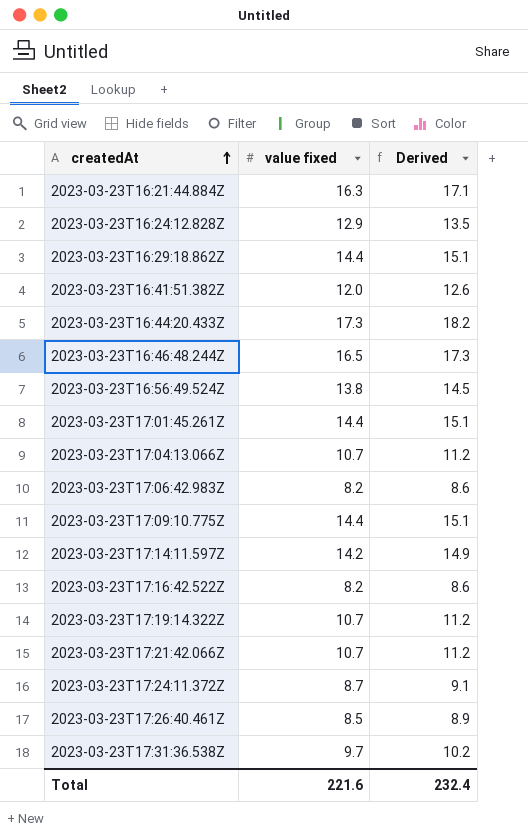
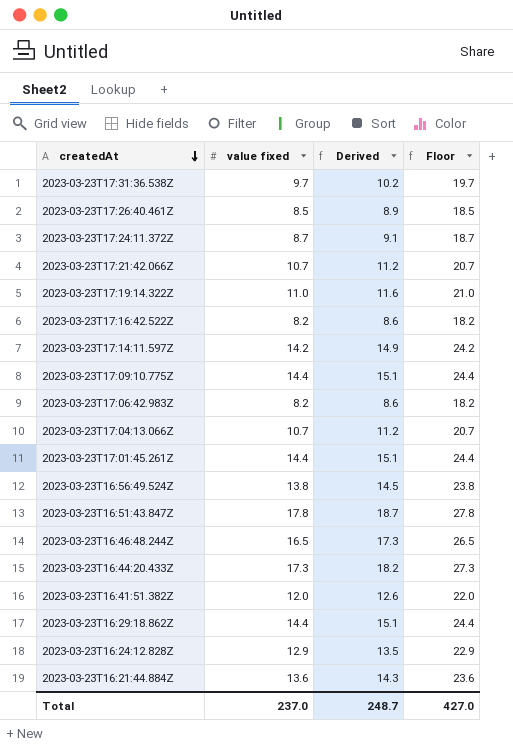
row order: createdAt ascending -> createdAt descending
column Floor | formula: none -> [value fixed] + 10
2023-03-23T17:19:14.322Z | value fixed: 10.7 -> 11.0
2023-03-23T17:19:14.322Z | Derived: 11.2 -> 11.6
row 2023-03-23T16:51:43.847Z: none -> 17.8 | 18.7 | 27.8
2023-03-23T16:21:44.884Z | value fixed: 16.3 -> 13.6
2023-03-23T16:21:44.884Z | Derived: 17.1 -> 14.3
Total | value fixed: 221.6 -> 237.0
Total | Derived: 232.4 -> 248.7

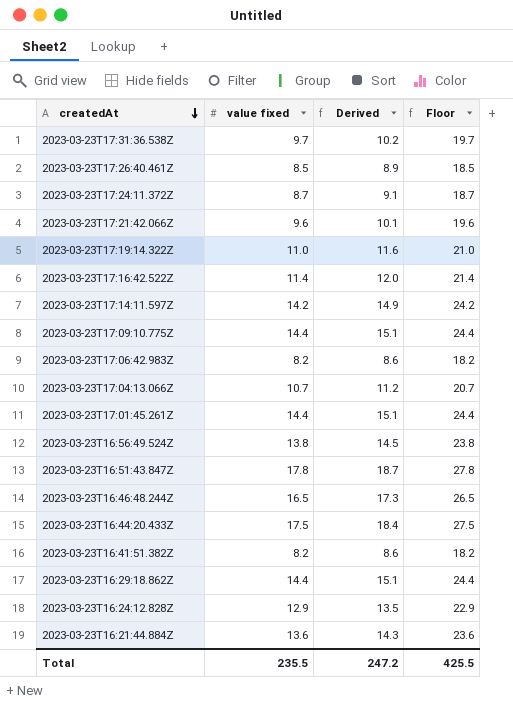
2023-03-23T17:21:42.066Z | value fixed: 10.7 -> 9.6
2023-03-23T17:21:42.066Z | Derived: 11.2 -> 10.1
2023-03-23T17:21:42.066Z | Floor: 20.7 -> 19.6
2023-03-23T17:16:42.522Z | value fixed: 8.2 -> 11.4
2023-03-23T17:16:42.522Z | Derived: 8.6 -> 12.0
2023-03-23T17:16:42.522Z | Floor: 18.2 -> 21.4
2023-03-23T16:44:20.433Z | value fixed: 17.3 -> 17.5
2023-03-23T16:44:20.433Z | Derived: 18.2 -> 18.4
2023-03-23T16:44:20.433Z | Floor: 27.3 -> 27.5
2023-03-23T16:41:51.382Z | value fixed: 12.0 -> 8.2
2023-03-23T16:41:51.382Z | Derived: 12.6 -> 8.6
2023-03-23T16:41:51.382Z | Floor: 22.0 -> 18.2
Total | value fixed: 237.0 -> 235.5
Total | Derived: 248.7 -> 247.2
Total | Floor: 427.0 -> 425.5

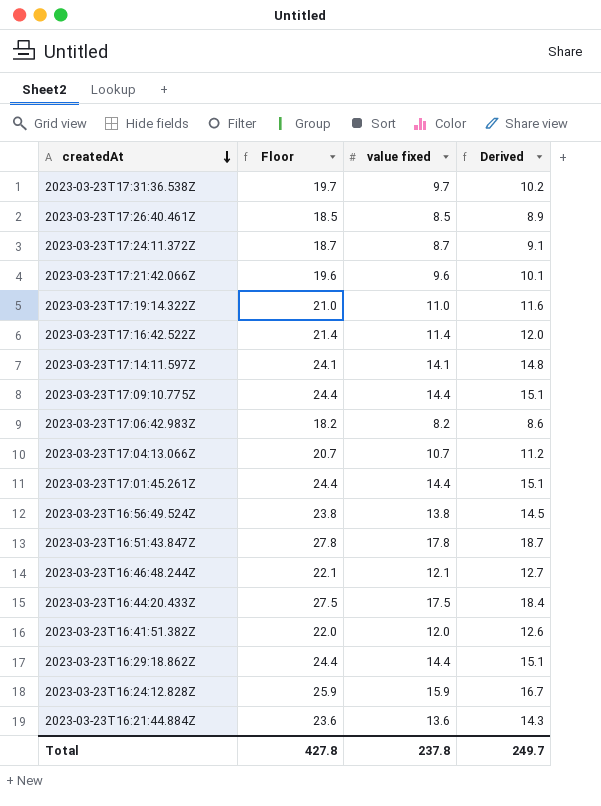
column Floor | position: 4 -> 2
2023-03-23T17:14:11.597Z | Floor: 24.2 -> 24.1
2023-03-23T17:14:11.597Z | value fixed: 14.2 -> 14.1
2023-03-23T17:14:11.597Z | Derived: 14.9 -> 14.8
2023-03-23T16:46:48.244Z | Floor: 26.5 -> 22.1
2023-03-23T16:46:48.244Z | value fixed: 16.5 -> 12.1
2023-03-23T16:46:48.244Z | Derived: 17.3 -> 12.7
2023-03-23T16:41:51.382Z | Floor: 18.2 -> 22.0
2023-03-23T16:41:51.382Z | value fixed: 8.2 -> 12.0
2023-03-23T16:41:51.382Z | Derived: 8.6 -> 12.6
2023-03-23T16:24:12.828Z | Floor: 22.9 -> 25.9
2023-03-23T16:24:12.828Z | value fixed: 12.9 -> 15.9
2023-03-23T16:24:12.828Z | Derived: 13.5 -> 16.7
Total | Floor: 425.5 -> 427.8
Total | value fixed: 235.5 -> 237.8
Total | Derived: 247.2 -> 249.7

